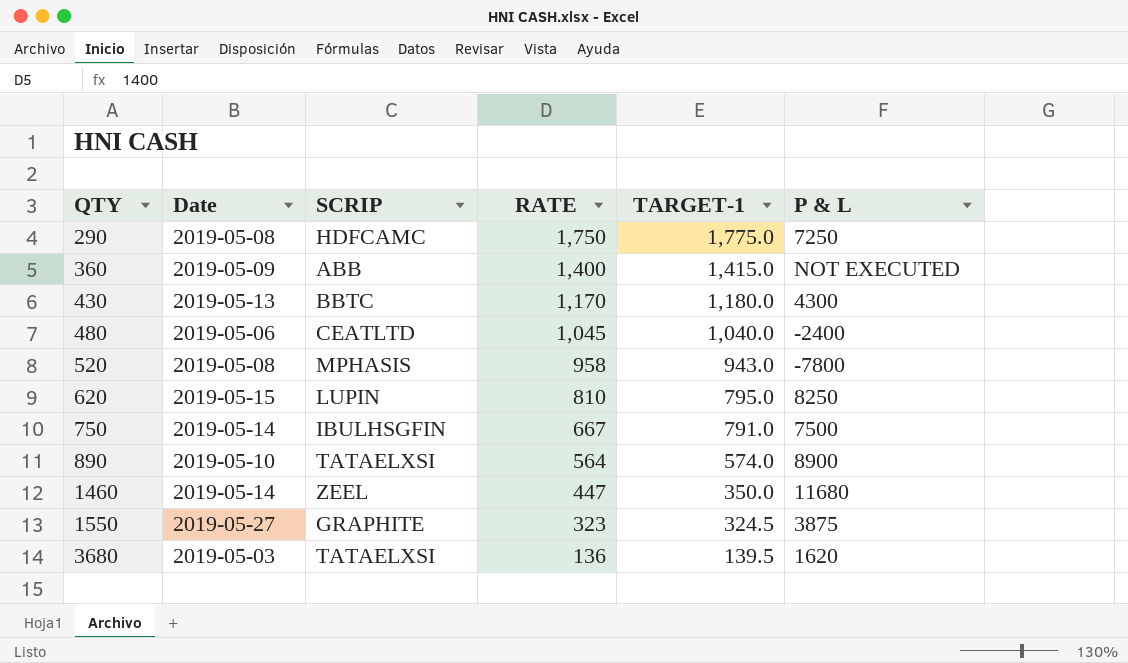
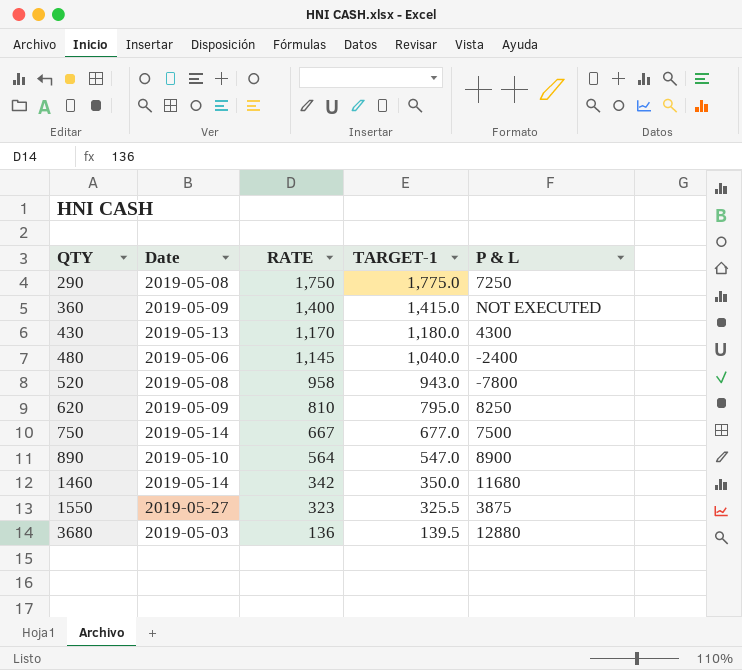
column SCRIP | position: 3 -> none
480 | RATE: 1,045 -> 1,145
620 | Date: 2019-05-15 -> 2019-05-09
750 | TARGET-1: 791.0 -> 677.0
890 | TARGET-1: 574.0 -> 547.0
1460 | RATE: 447 -> 342
1550 | TARGET-1: 324.5 -> 325.5
3680 | P & L: 1620 -> 12880

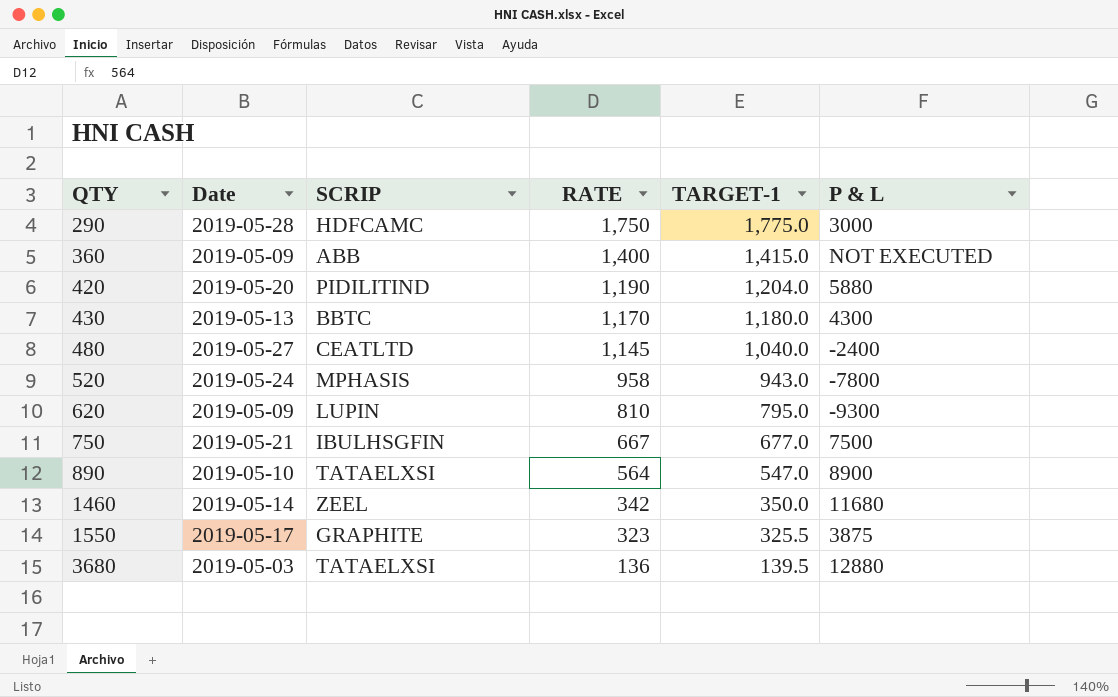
column SCRIP | position: none -> 3
290 | Date: 2019-05-08 -> 2019-05-28
290 | P & L: 7250 -> 3000
row 420: none -> 2019-05-20 | PIDILITIND | 1,190 | 1,204.0 | 5880
480 | Date: 2019-05-06 -> 2019-05-27
520 | Date: 2019-05-08 -> 2019-05-24
620 | P & L: 8250 -> -9300
750 | Date: 2019-05-14 -> 2019-05-21
1550 | Date: 2019-05-27 -> 2019-05-17

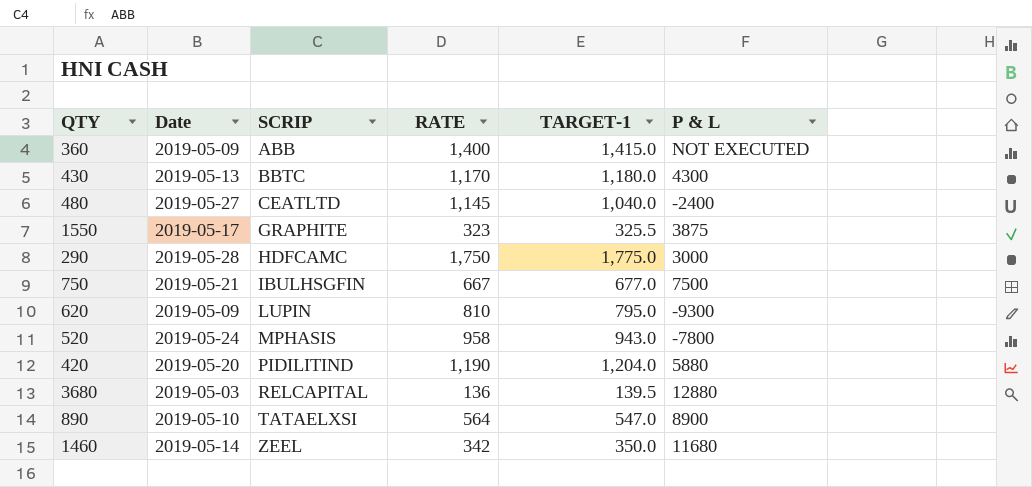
row order: QTY ascending -> SCRIP ascending
3680 | SCRIP: TATAELXSI -> RELCAPITAL

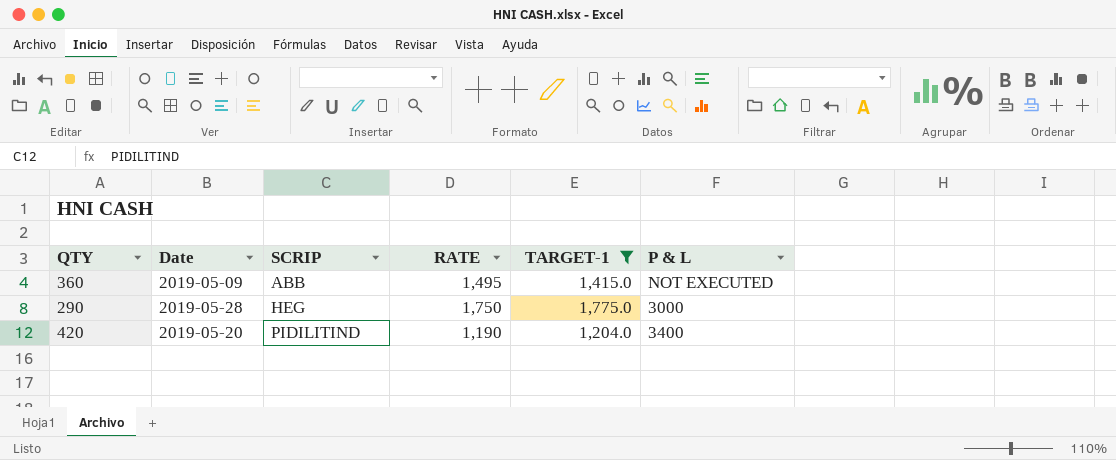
filter: none -> TARGET-1 >= 1,204.0
360 | RATE: 1,400 -> 1,495
290 | SCRIP: HDFCAMC -> HEG
420 | P & L: 5880 -> 3400

